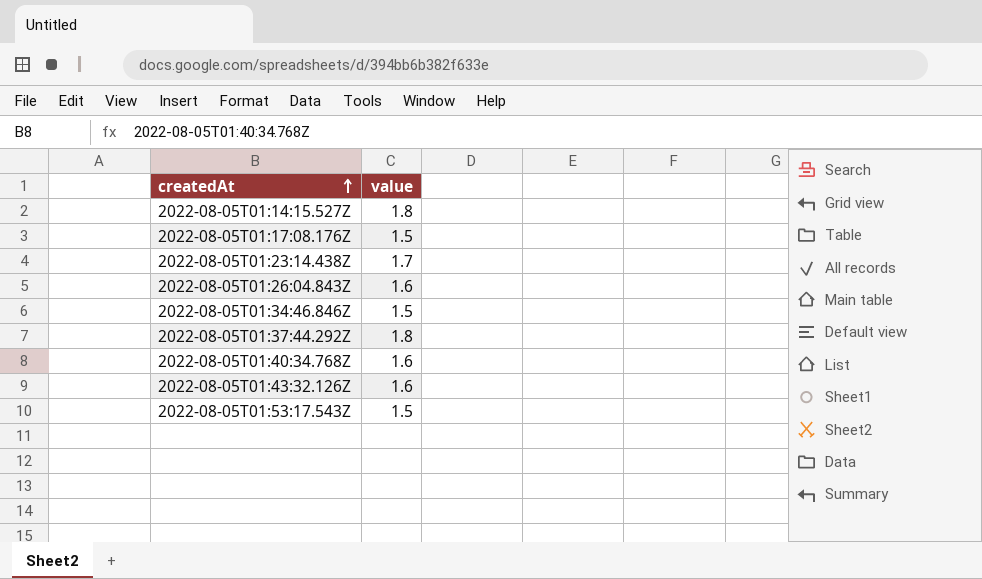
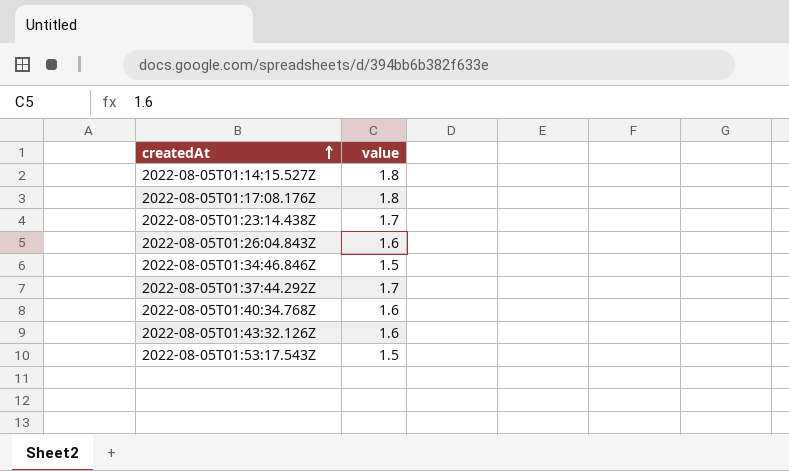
2022-08-05T01:17:08.176Z | value: 1.5 -> 1.8
2022-08-05T01:37:44.292Z | value: 1.8 -> 1.7

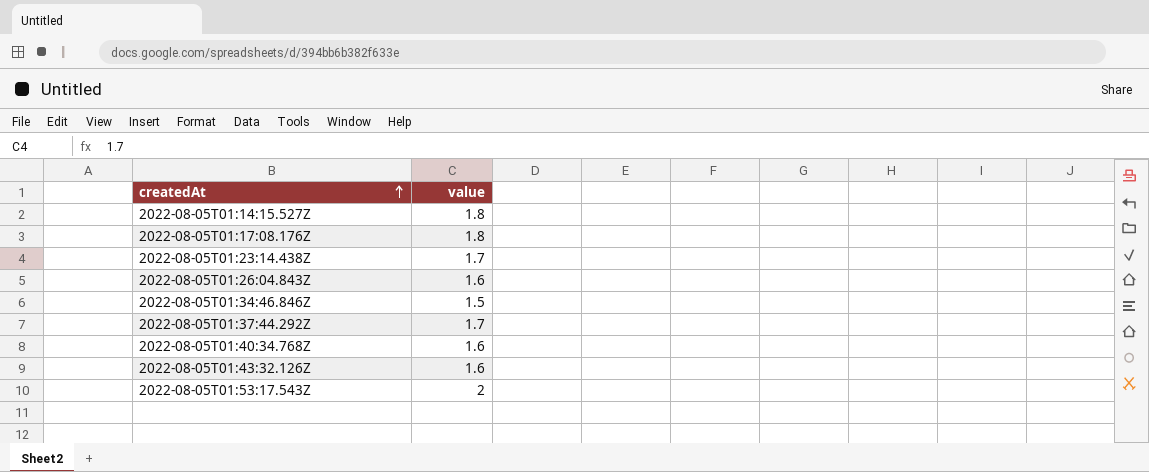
2022-08-05T01:53:17.543Z | value: 1.5 -> 2

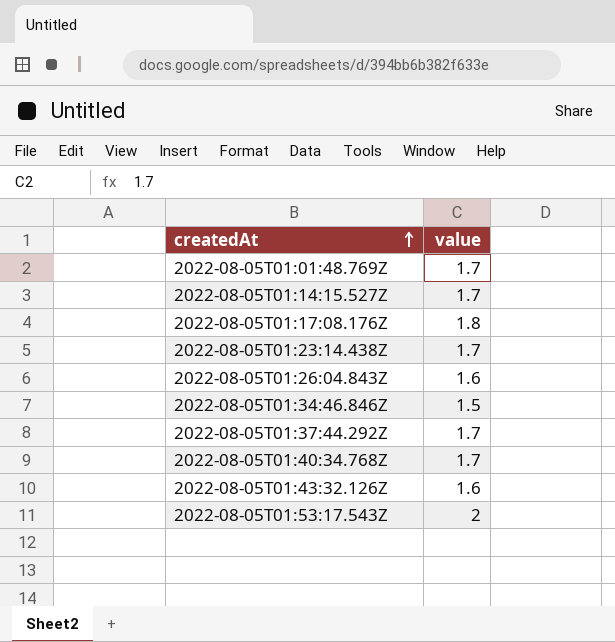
row 2022-08-05T01:01:48.769Z: none -> 1.7
2022-08-05T01:14:15.527Z | value: 1.8 -> 1.7
2022-08-05T01:40:34.768Z | value: 1.6 -> 1.7

